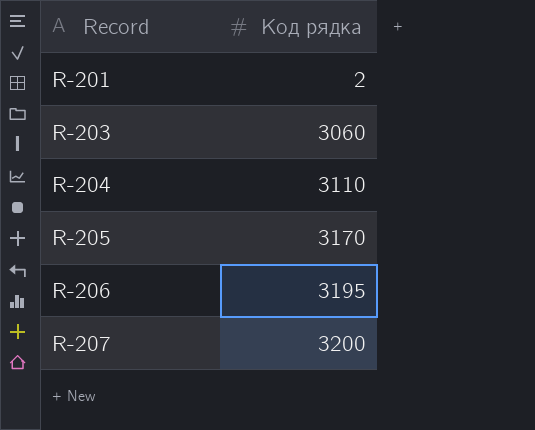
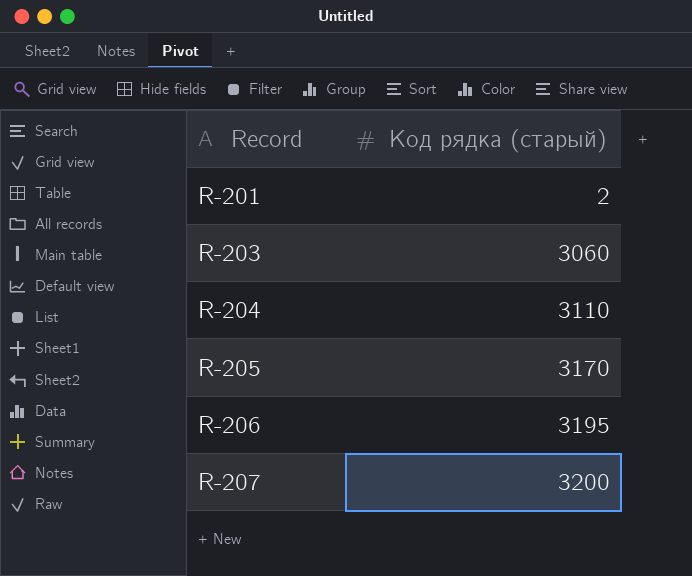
column name: Код рядка -> Код рядка (старый)

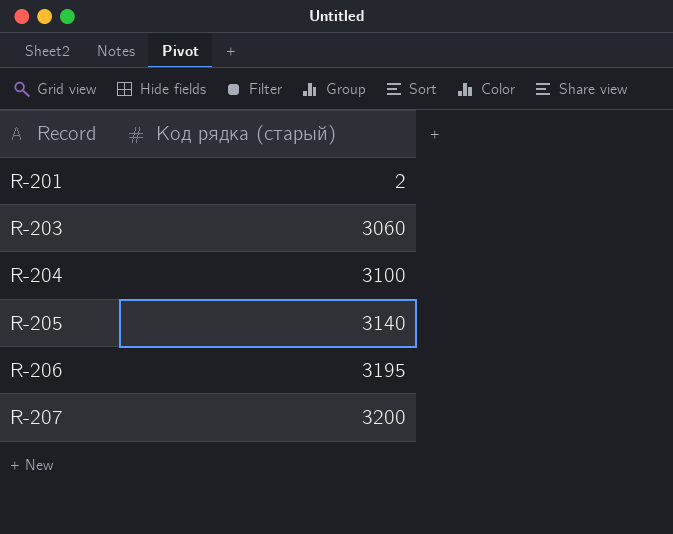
R-204 | Код рядка (старый): 3110 -> 3100
R-205 | Код рядка (старый): 3170 -> 3140

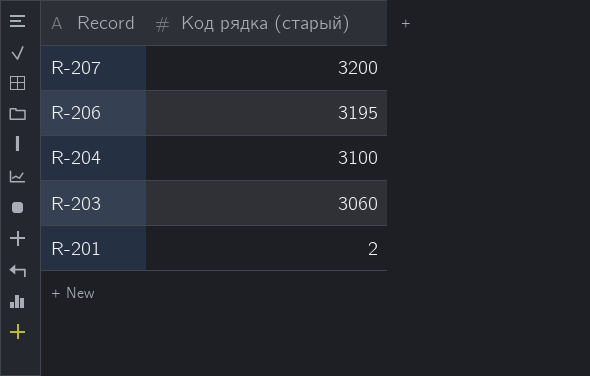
row order: Record ascending -> Record descending
row R-205: 3140 -> none

